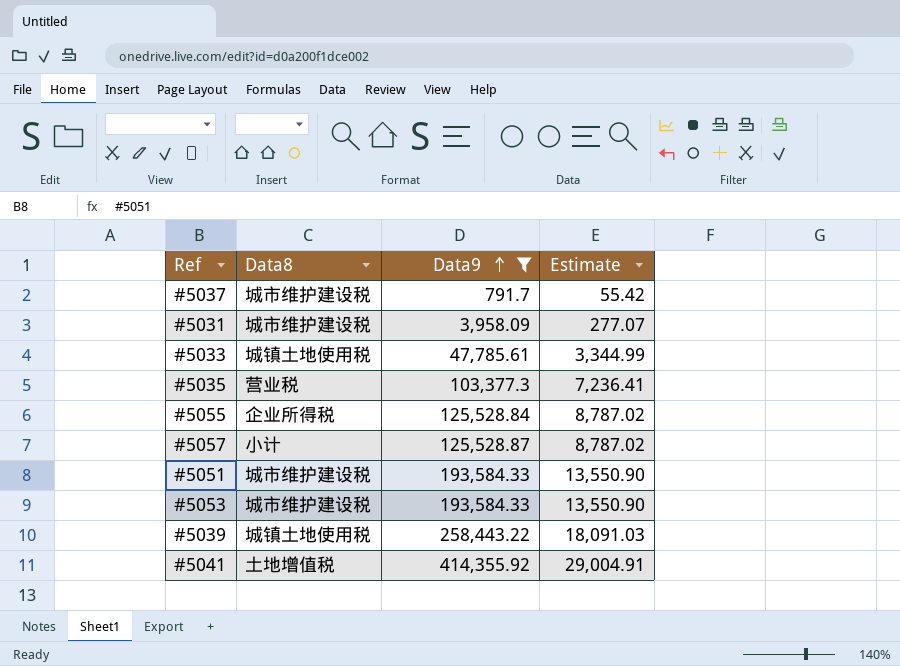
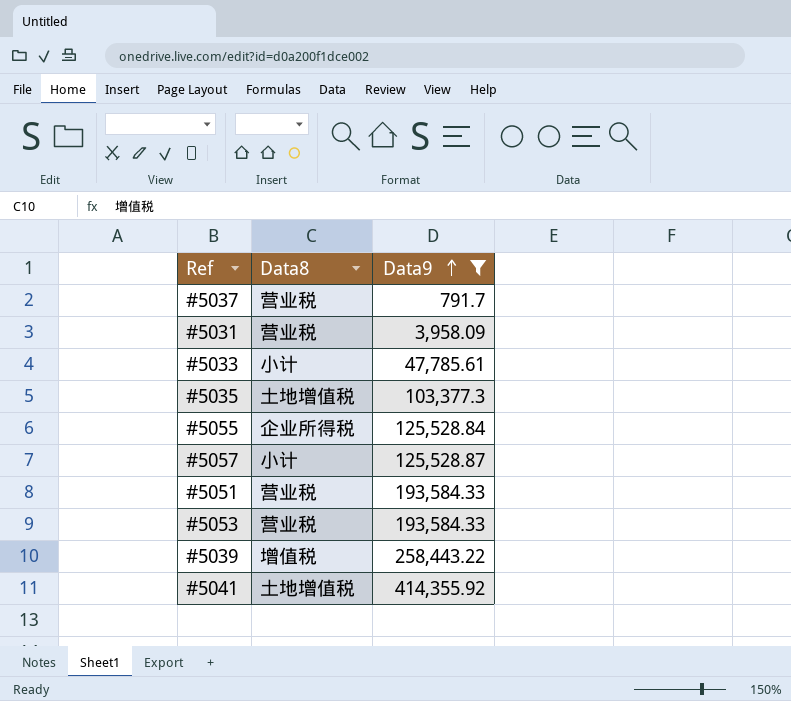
column Estimate | formula: [Data9] * 0.07 -> none
#5037 | Data8: 城市维护建设税 -> 营业税
#5031 | Data8: 城市维护建设税 -> 营业税
#5033 | Data8: 城镇土地使用税 -> 小计
#5035 | Data8: 营业税 -> 土地增值税
#5051 | Data8: 城市维护建设税 -> 营业税
#5053 | Data8: 城市维护建设税 -> 营业税
#5039 | Data8: 城镇土地使用税 -> 增值税

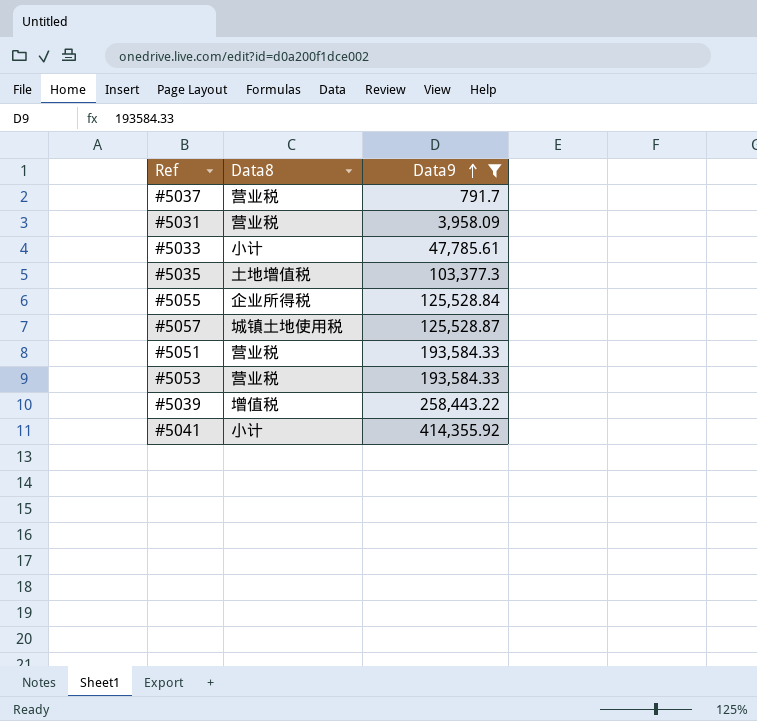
#5057 | Data8: 小计 -> 城镇土地使用税
#5041 | Data8: 土地增值税 -> 小计

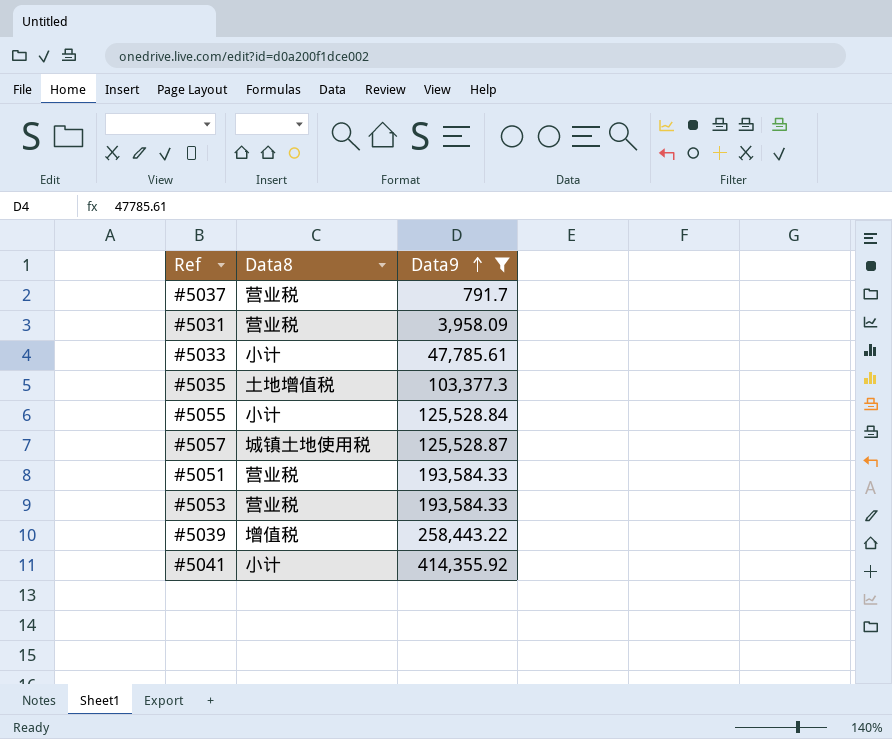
#5055 | Data8: 企业所得税 -> 小计

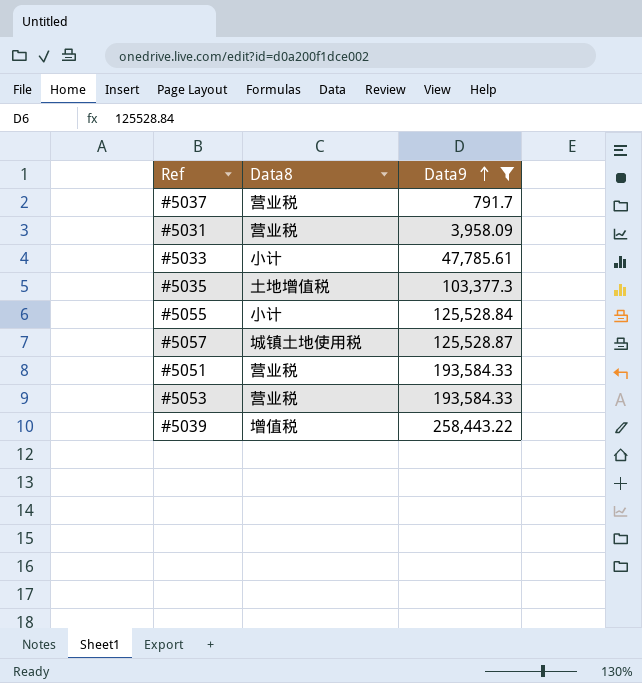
row #5041: 小计 | 414,355.92 -> none

